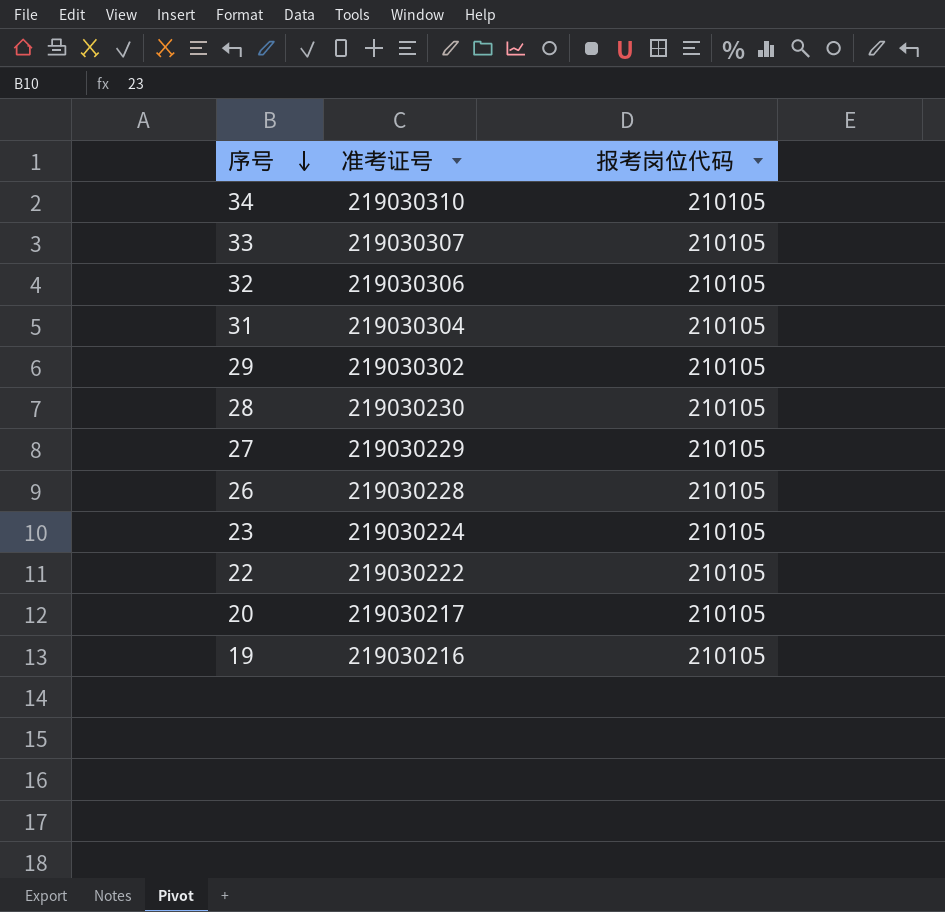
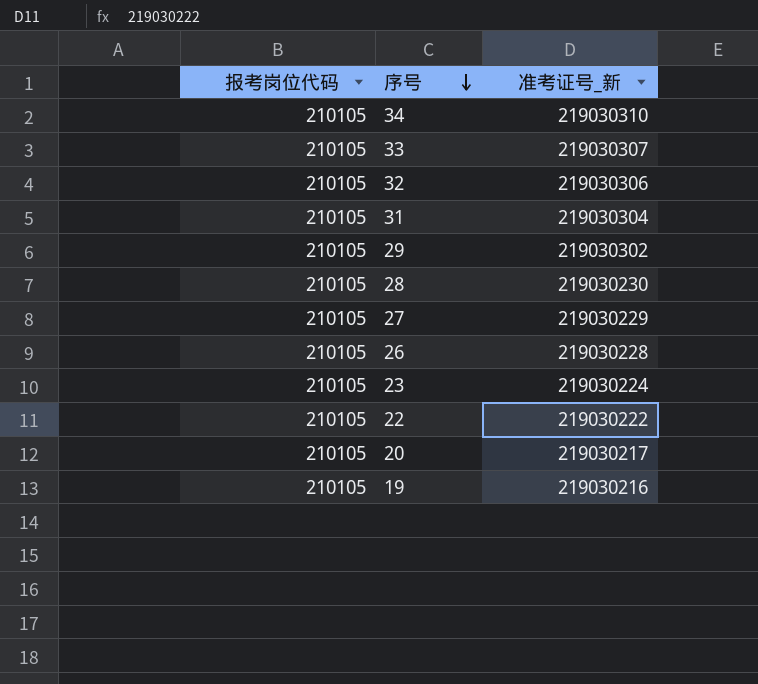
column 报考岗位代码 | position: 3 -> 1
column name: 准考证号 -> 准考证号_新

